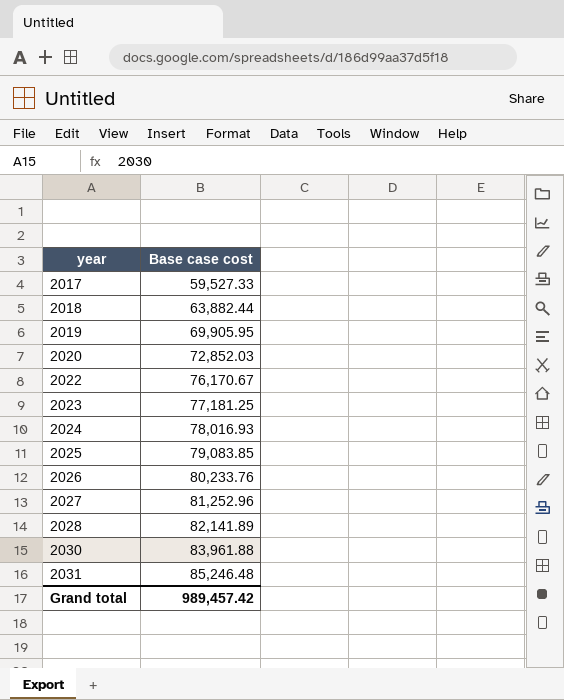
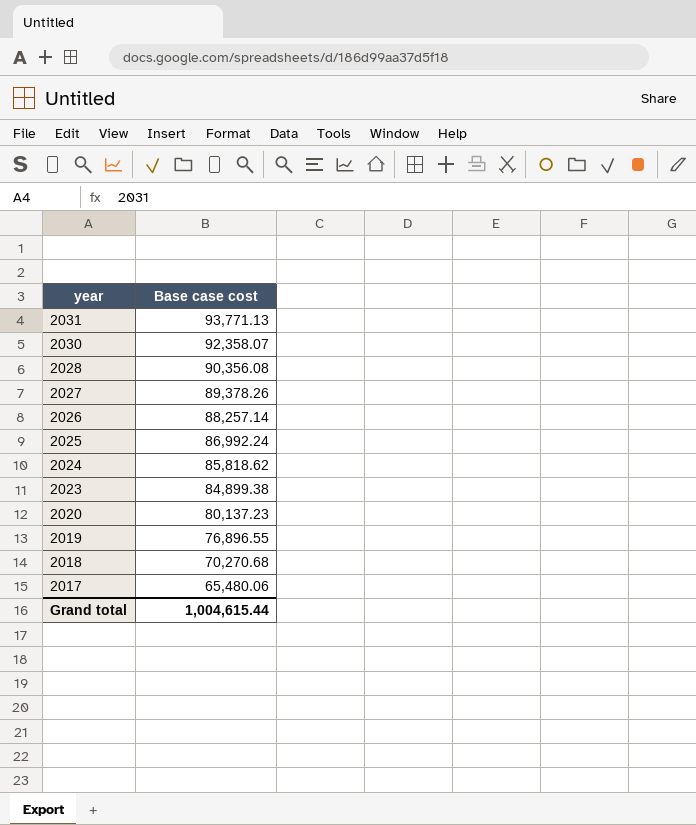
row order: year ascending -> year descending
row 2022: 76,170.67 -> none
2031 | Base case cost: 85,246.48 -> 93,771.13
2030 | Base case cost: 83,961.88 -> 92,358.07
2028 | Base case cost: 82,141.89 -> 90,356.08
2027 | Base case cost: 81,252.96 -> 89,378.26
2026 | Base case cost: 80,233.76 -> 88,257.14
2025 | Base case cost: 79,083.85 -> 86,992.24
2024 | Base case cost: 78,016.93 -> 85,818.62
2023 | Base case cost: 77,181.25 -> 84,899.38
2020 | Base case cost: 72,852.03 -> 80,137.23
2019 | Base case cost: 69,905.95 -> 76,896.55
2018 | Base case cost: 63,882.44 -> 70,270.68
2017 | Base case cost: 59,527.33 -> 65,480.06
Grand total | Base case cost: 989,457.42 -> 1,004,615.44

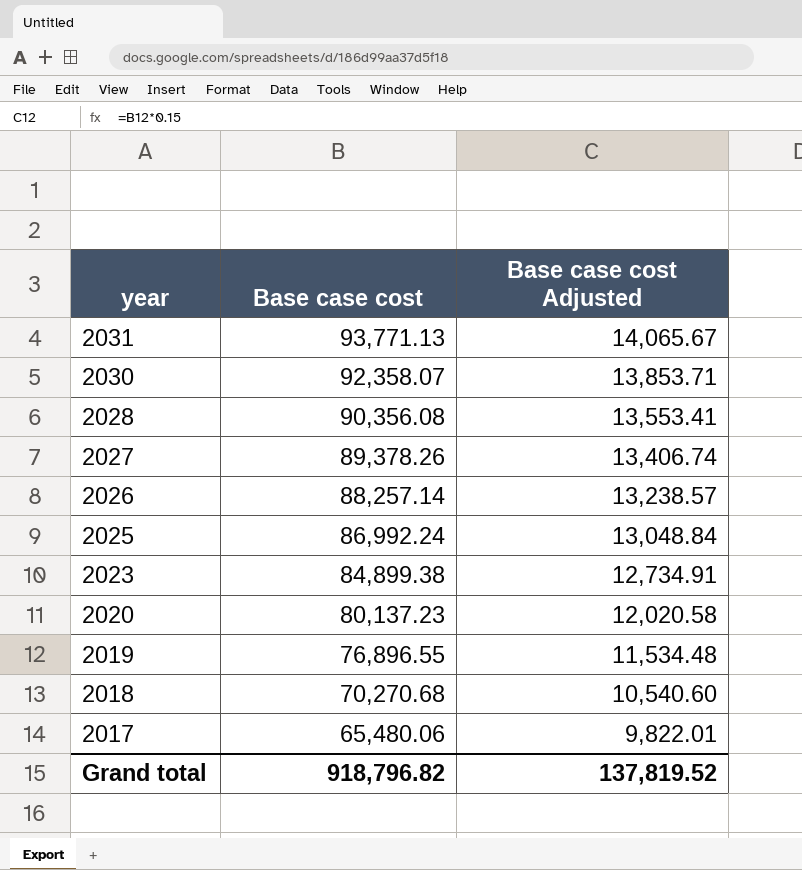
column Base case cost Adjusted | formula: none -> [Base case cost] * 0.15
row 2024: 85,818.62 -> none
Grand total | Base case cost: 1,004,615.44 -> 918,796.82

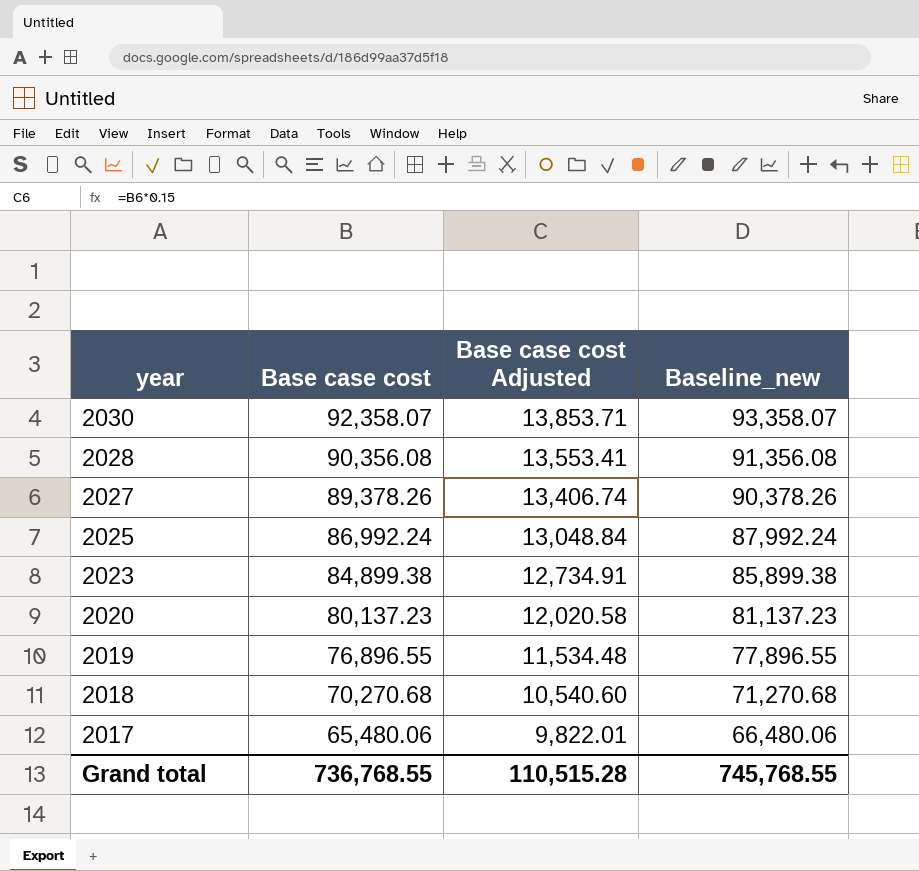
column Baseline_new | formula: none -> [Base case cost] + 1000
row 2031: 93,771.13 | 14,065.67 -> none
row 2026: 88,257.14 | 13,238.57 -> none
Grand total | Base case cost: 918,796.82 -> 736,768.55
Grand total | Base case cost Adjusted: 137,819.52 -> 110,515.28

